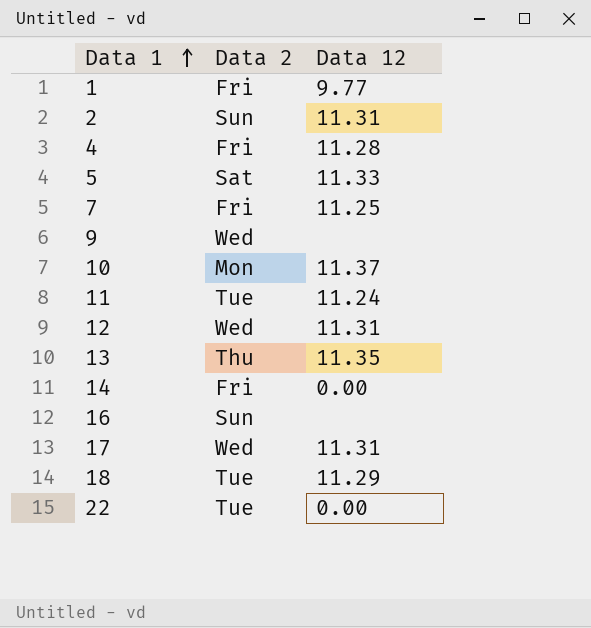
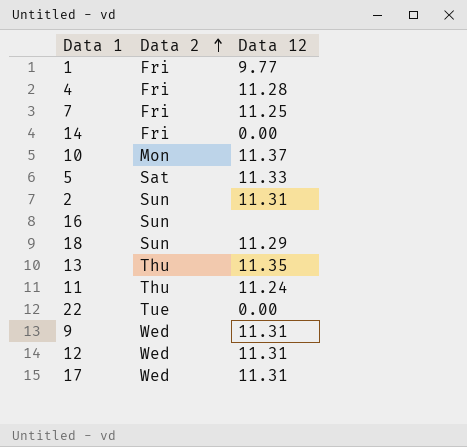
row order: Data 1 ascending -> Data 2 ascending
18 | Data 2: Tue -> Sun
11 | Data 2: Tue -> Thu
9 | Data 12: none -> 11.31

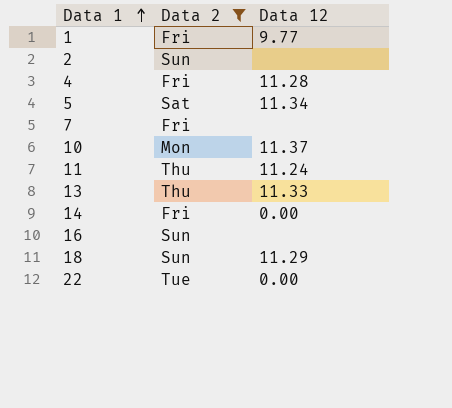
filter: none -> Data 2 != Wed
row order: Data 2 ascending -> Data 1 ascending
2 | Data 12: 11.31 -> none
5 | Data 12: 11.33 -> 11.34
7 | Data 12: 11.25 -> none
13 | Data 12: 11.35 -> 11.33

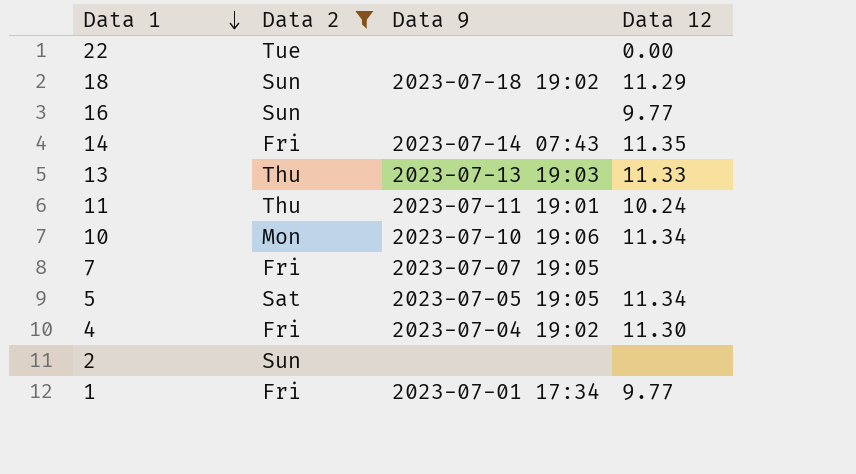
row order: Data 1 ascending -> Data 1 descending
column Data 9 | position: none -> 3
16 | Data 12: none -> 9.77
14 | Data 12: 0.00 -> 11.35
11 | Data 12: 11.24 -> 10.24
10 | Data 12: 11.37 -> 11.34
4 | Data 12: 11.28 -> 11.30

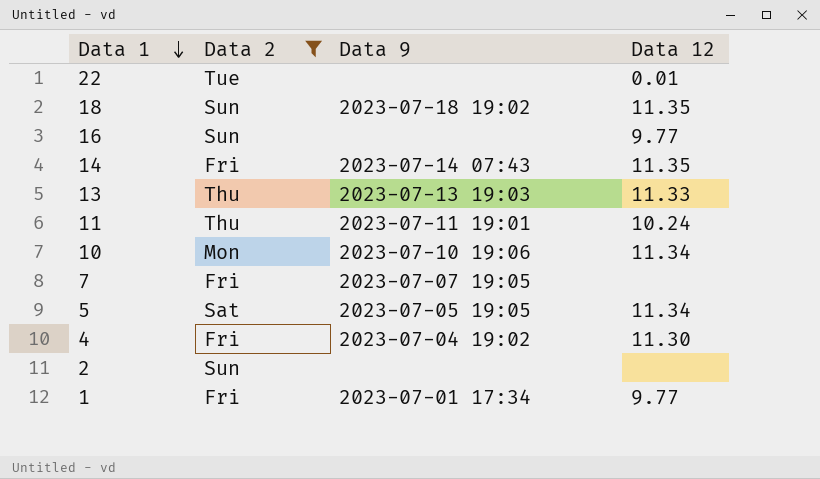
22 | Data 12: 0.00 -> 0.01
18 | Data 12: 11.29 -> 11.35

